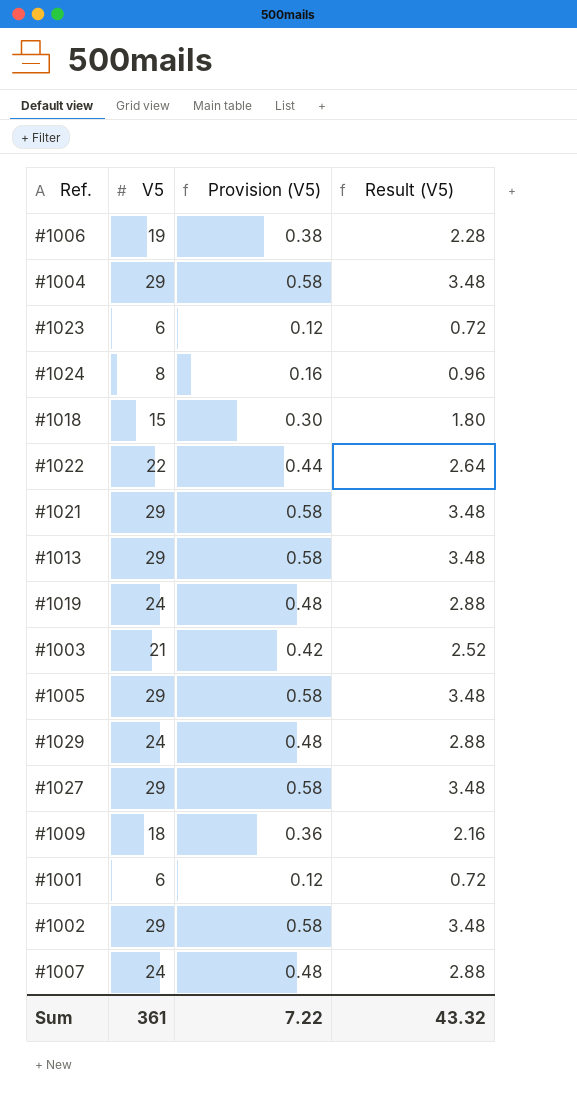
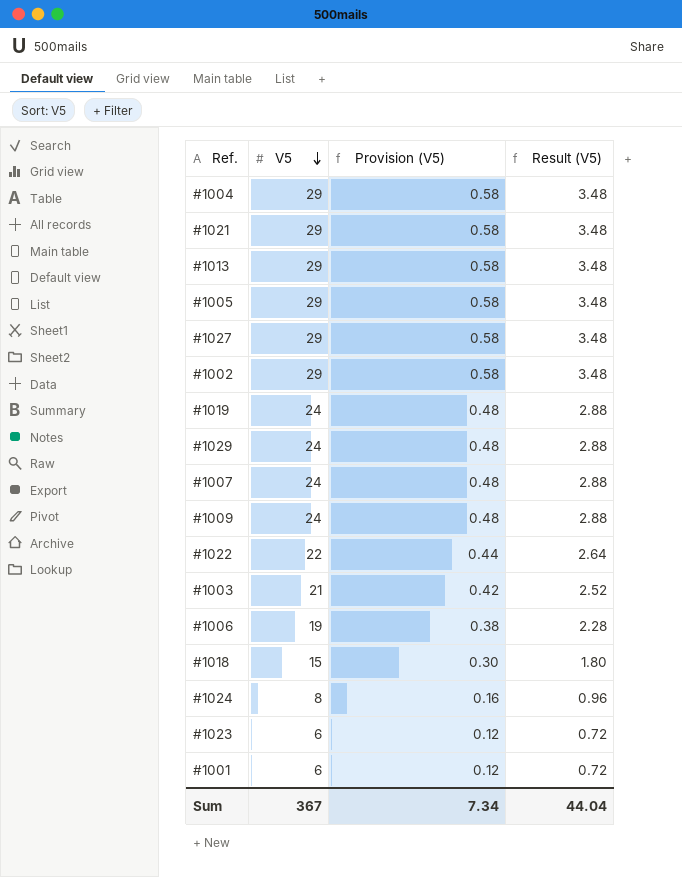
row order: none -> V5 descending
#1009 | V5: 18 -> 24
#1009 | Provision (V5): 0.36 -> 0.48
#1009 | Result (V5): 2.16 -> 2.88
Sum | V5: 361 -> 367
Sum | Provision (V5): 7.22 -> 7.34
Sum | Result (V5): 43.32 -> 44.04

